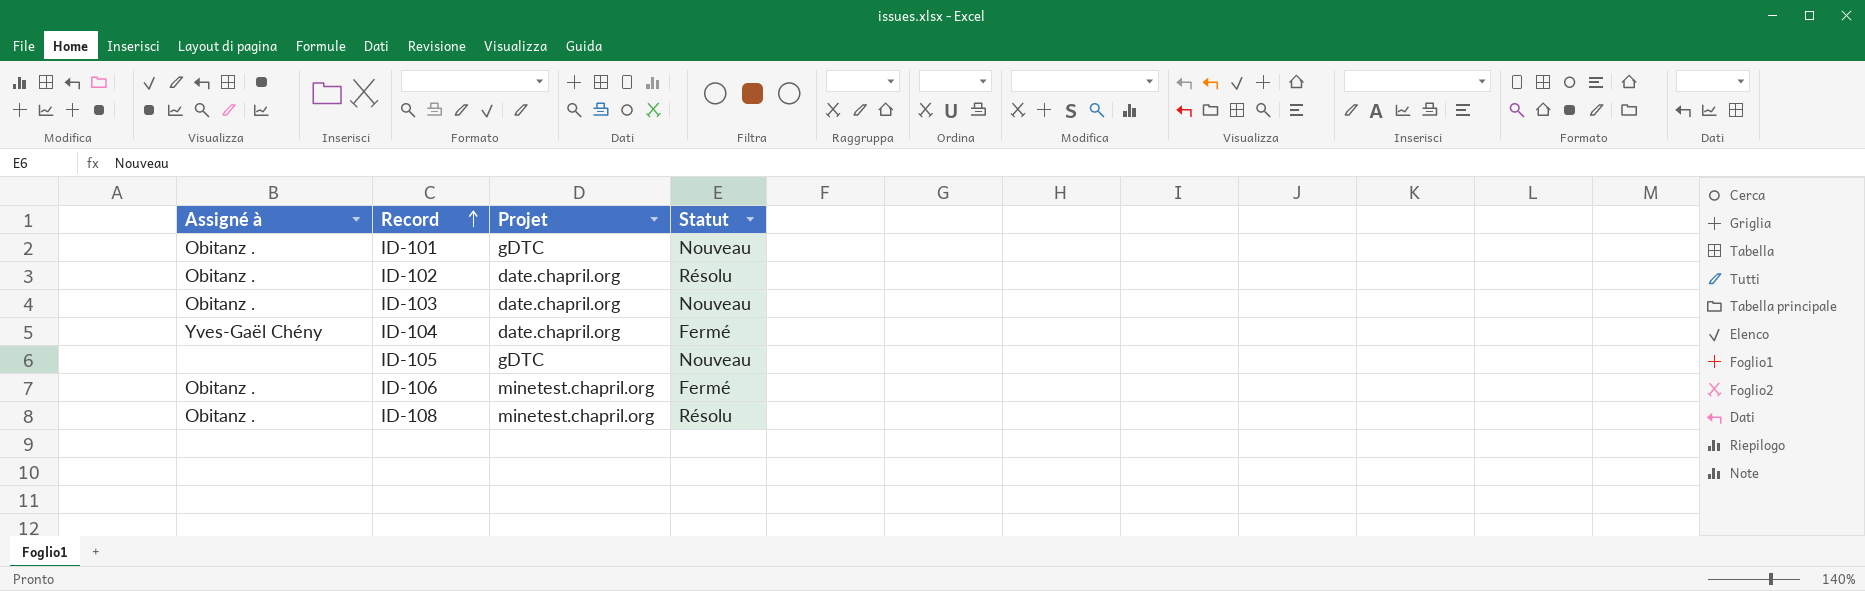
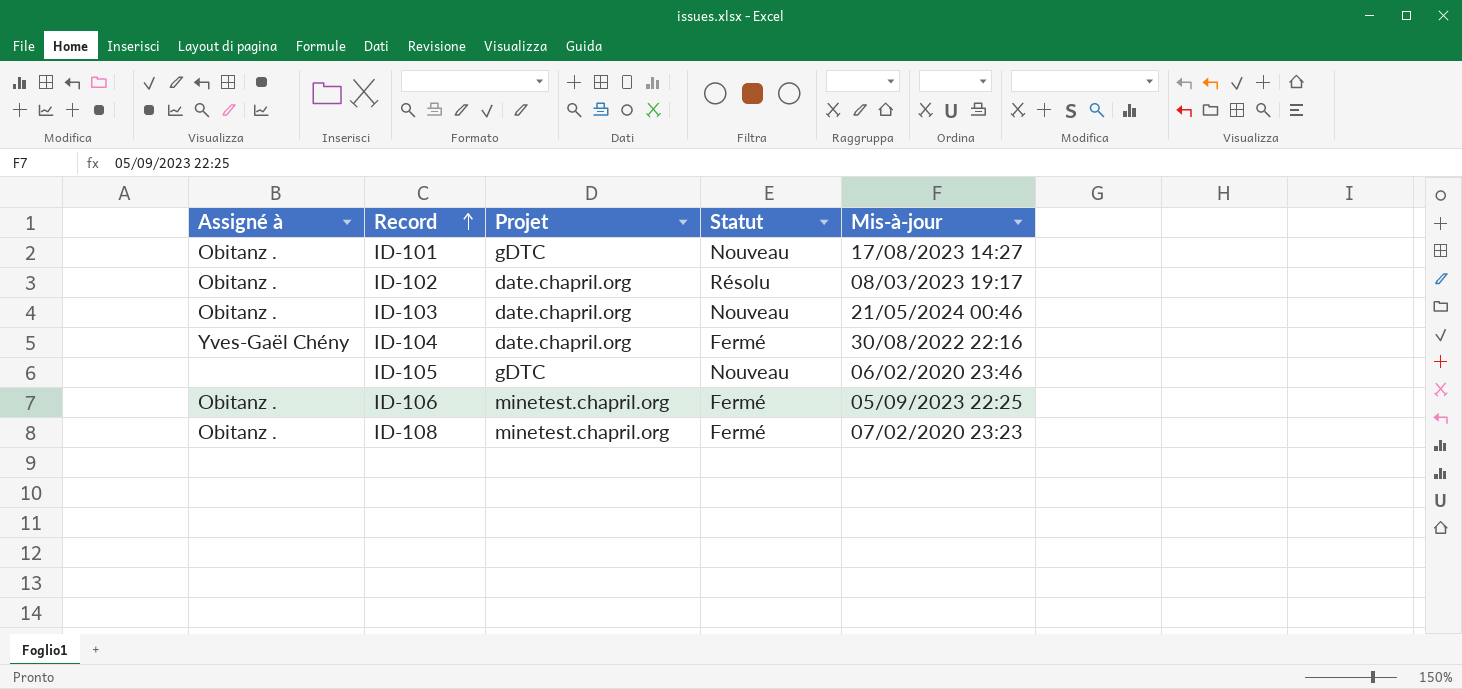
column Mis-à-jour | position: none -> 5
ID-108 | Statut: Résolu -> Fermé

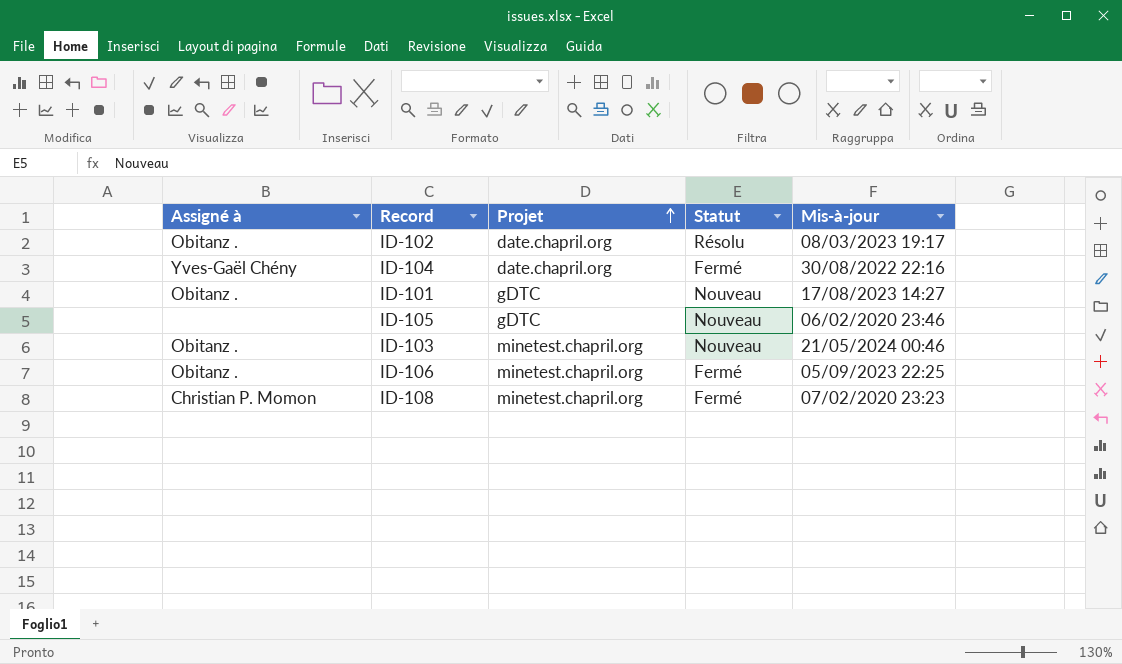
row order: Record ascending -> Projet ascending
ID-103 | Projet: date.chapril.org -> minetest.chapril.org
ID-108 | Assigné à: Obitanz . -> Christian P. Momon

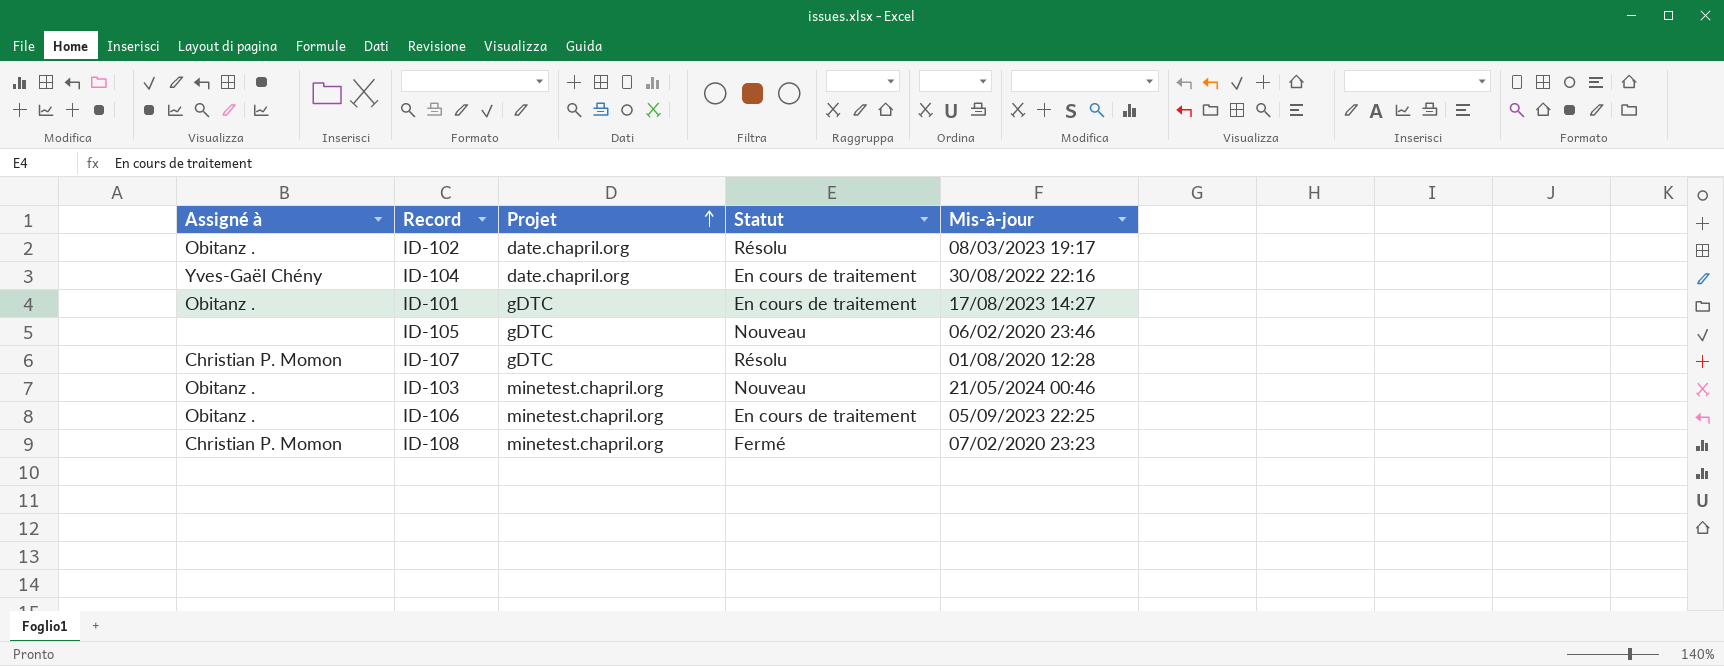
ID-104 | Statut: Fermé -> En cours de traitement
ID-101 | Statut: Nouveau -> En cours de traitement
row ID-107: none -> Christian P. Momon | gDTC | Résolu | 01/08/2020 12:28
ID-106 | Statut: Fermé -> En cours de traitement

